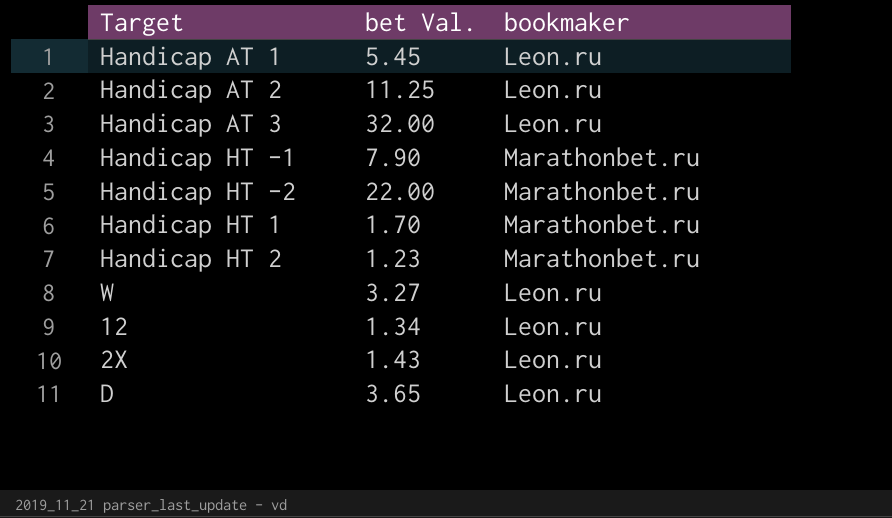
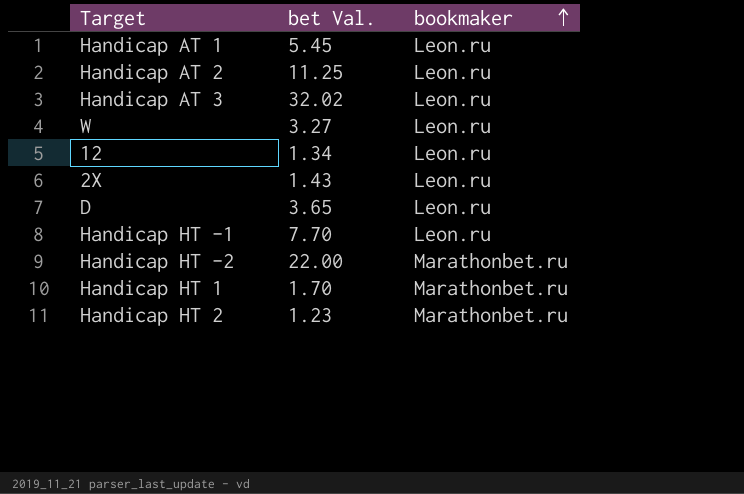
row order: none -> bookmaker ascending
Handicap AT 3 | bet Val.: 32.00 -> 32.02
Handicap HT -1 | bet Val.: 7.90 -> 7.70
Handicap HT -1 | bookmaker: Marathonbet.ru -> Leon.ru

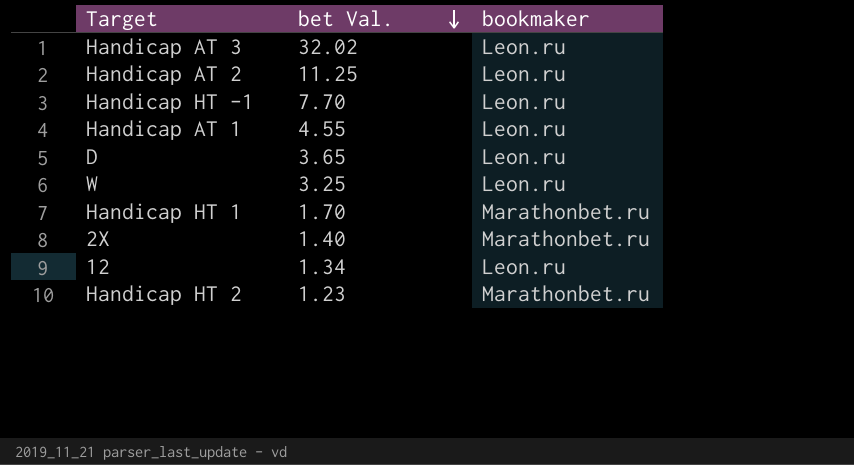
row order: bookmaker ascending -> bet Val. descending
row Handicap HT -2: 22.00 | Marathonbet.ru -> none
Handicap AT 1 | bet Val.: 5.45 -> 4.55
W | bet Val.: 3.27 -> 3.25
2X | bet Val.: 1.43 -> 1.40
2X | bookmaker: Leon.ru -> Marathonbet.ru

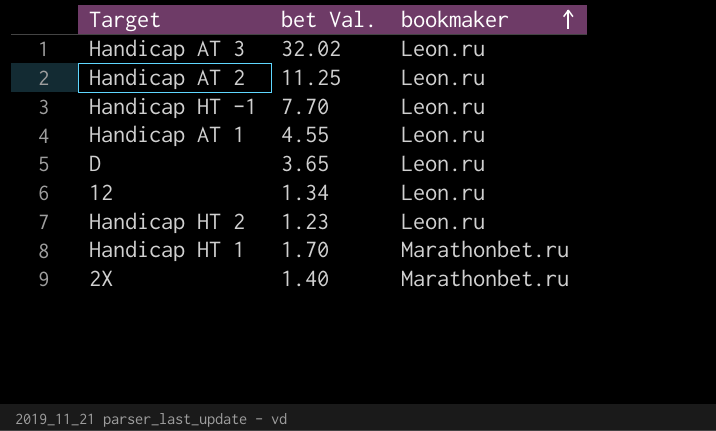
row order: bet Val. descending -> bookmaker ascending
row W: 3.25 | Leon.ru -> none
Handicap HT 2 | bookmaker: Marathonbet.ru -> Leon.ru

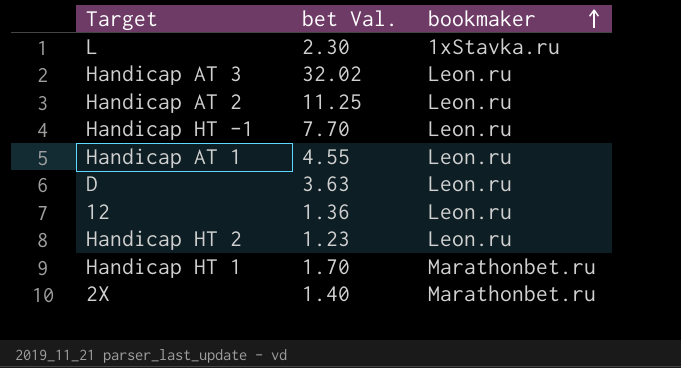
row L: none -> 2.30 | 1xStavka.ru
D | bet Val.: 3.65 -> 3.63
12 | bet Val.: 1.34 -> 1.36

